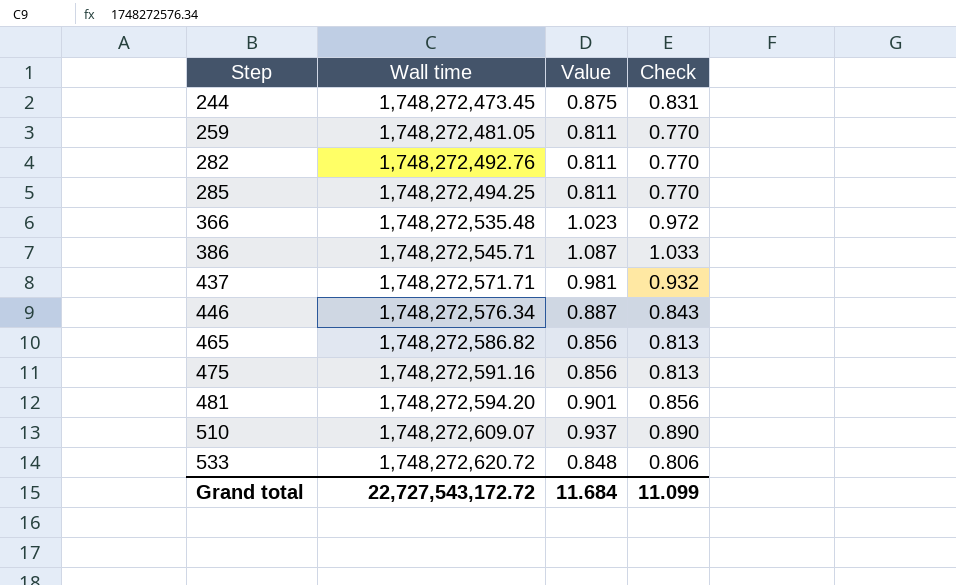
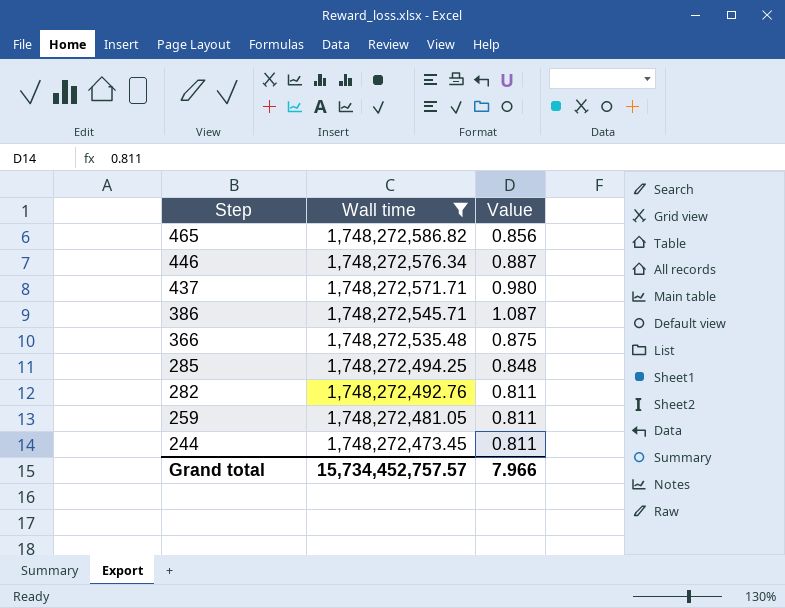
filter: none -> Wall time <= 1,748,272,586.82
row order: Step ascending -> Step descending
column Check | formula: [Value] * 0.95 -> none
437 | Value: 0.981 -> 0.980
366 | Value: 1.023 -> 0.875
285 | Value: 0.811 -> 0.848
244 | Value: 0.875 -> 0.811
Grand total | Wall time: 22,727,543,172.72 -> 15,734,452,757.57
Grand total | Value: 11.684 -> 7.966

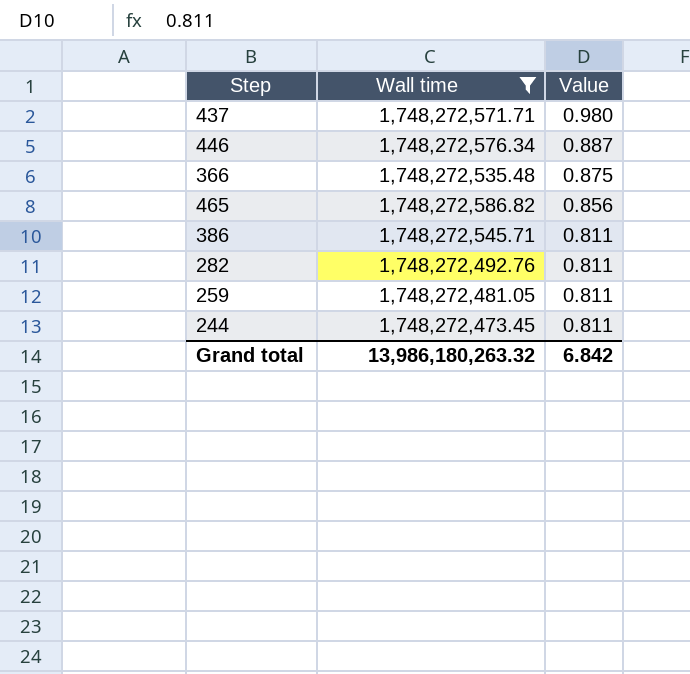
row order: Step descending -> Value descending
row 285: 1,748,272,494.25 | 0.848 -> none
386 | Value: 1.087 -> 0.811
Grand total | Wall time: 15,734,452,757.57 -> 13,986,180,263.32
Grand total | Value: 7.966 -> 6.842

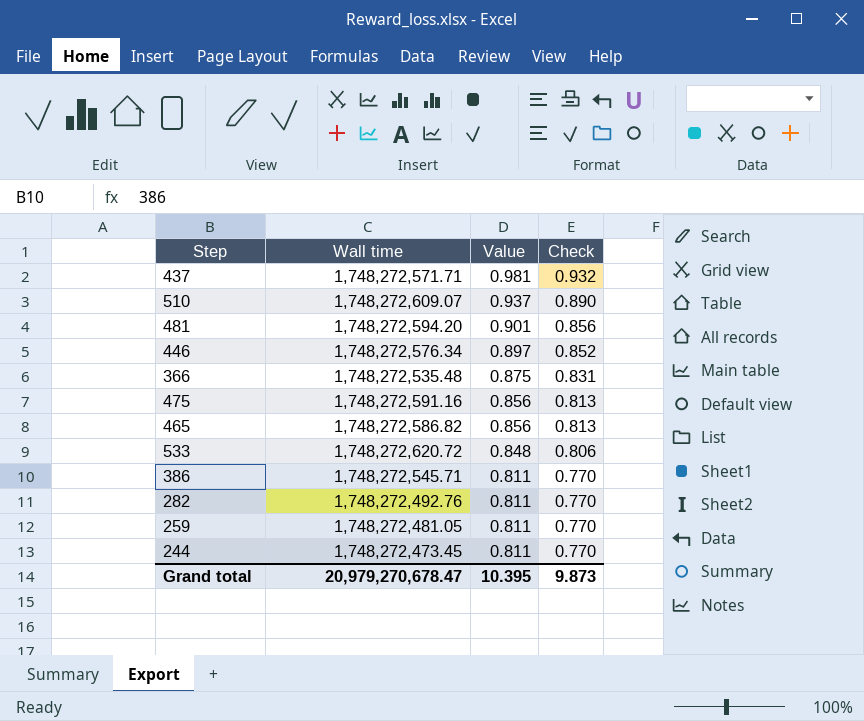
filter: Wall time <= 1,748,272,586.82 -> none
column Check | formula: none -> [Value] * 0.95
437 | Value: 0.980 -> 0.981
446 | Value: 0.887 -> 0.897
Grand total | Wall time: 13,986,180,263.32 -> 20,979,270,678.47
Grand total | Value: 6.842 -> 10.395

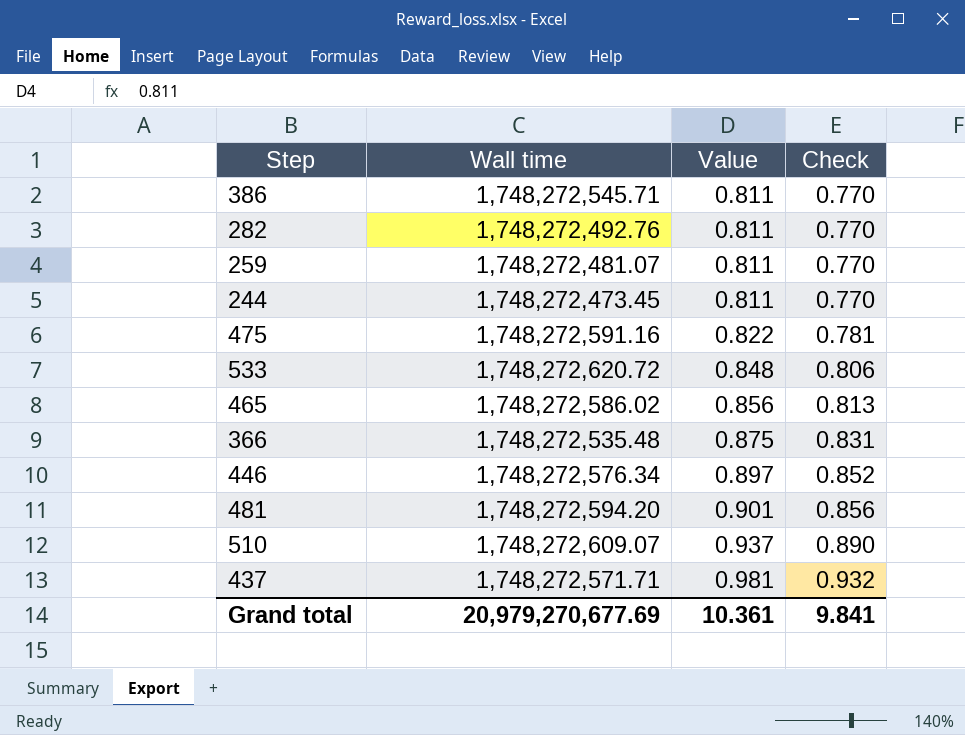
row order: Value descending -> Value ascending
259 | Wall time: 1,748,272,481.05 -> 1,748,272,481.07
475 | Value: 0.856 -> 0.822
475 | Check: 0.813 -> 0.781
465 | Wall time: 1,748,272,586.82 -> 1,748,272,586.02
Grand total | Wall time: 20,979,270,678.47 -> 20,979,270,677.69
Grand total | Value: 10.395 -> 10.361
Grand total | Check: 9.873 -> 9.841

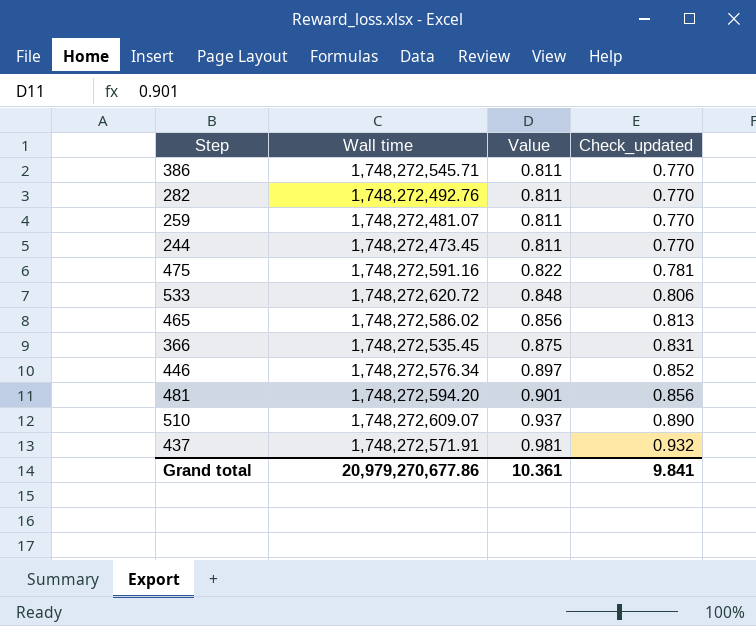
column name: Check -> Check_updated
366 | Wall time: 1,748,272,535.48 -> 1,748,272,535.45
437 | Wall time: 1,748,272,571.71 -> 1,748,272,571.91
Grand total | Wall time: 20,979,270,677.69 -> 20,979,270,677.86

